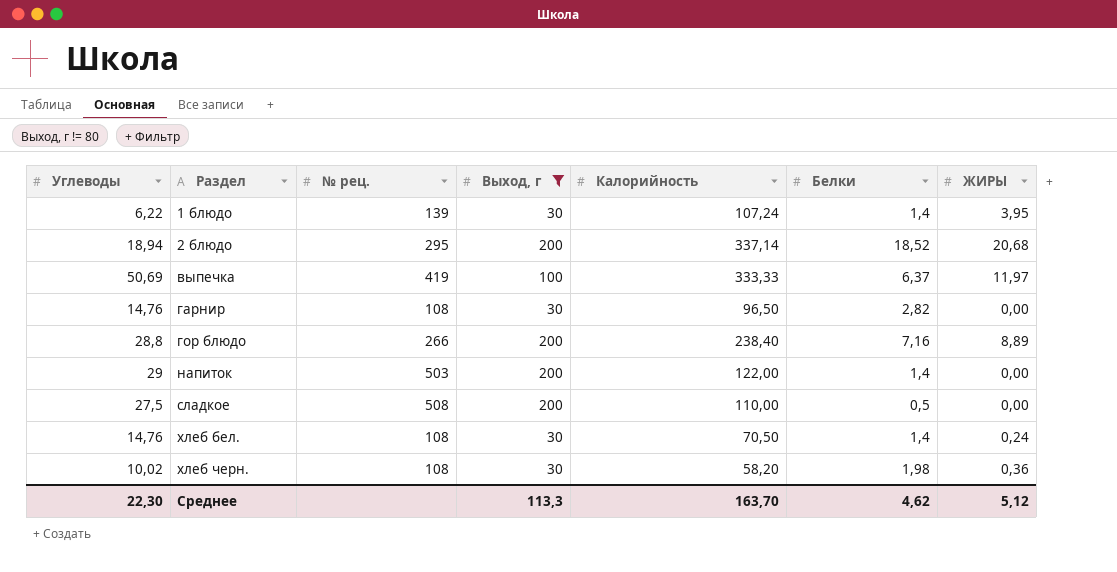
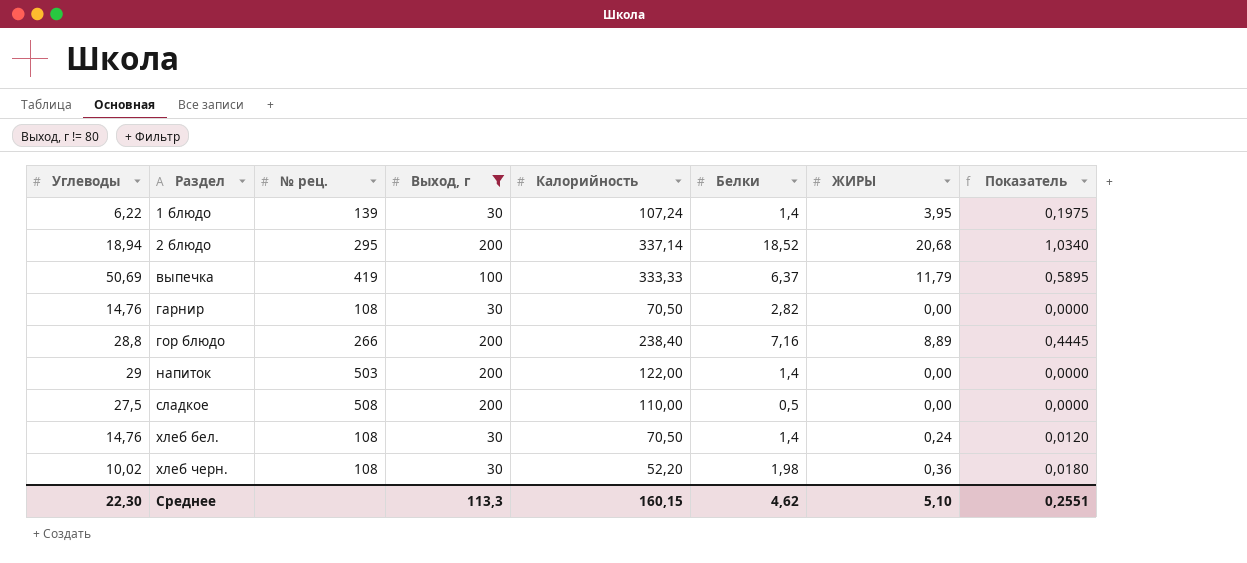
column Показатель | formula: none -> [ЖИРЫ] * 0,05
выпечка | ЖИРЫ: 11,97 -> 11,79
гарнир | Калорийность: 96,50 -> 70,50
хлеб черн. | Калорийность: 58,20 -> 52,20
Среднее | Калорийность: 163,70 -> 160,15
Среднее | ЖИРЫ: 5,12 -> 5,10

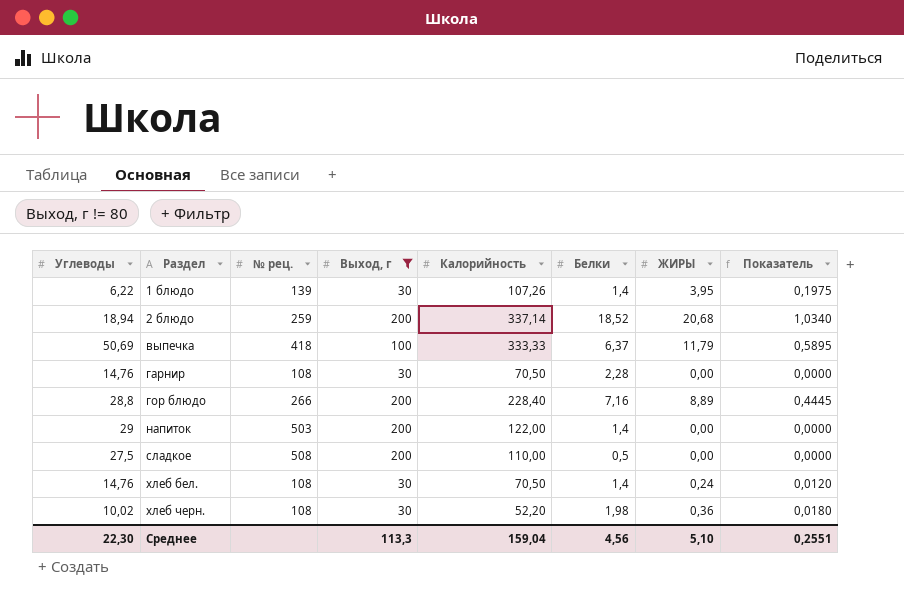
1 блюдо | Калорийность: 107,24 -> 107,26
2 блюдо | № рец.: 295 -> 259
выпечка | № рец.: 419 -> 418
гарнир | Белки: 2,82 -> 2,28
гор блюдо | Калорийность: 238,40 -> 228,40
Среднее | Калорийность: 160,15 -> 159,04
Среднее | Белки: 4,62 -> 4,56

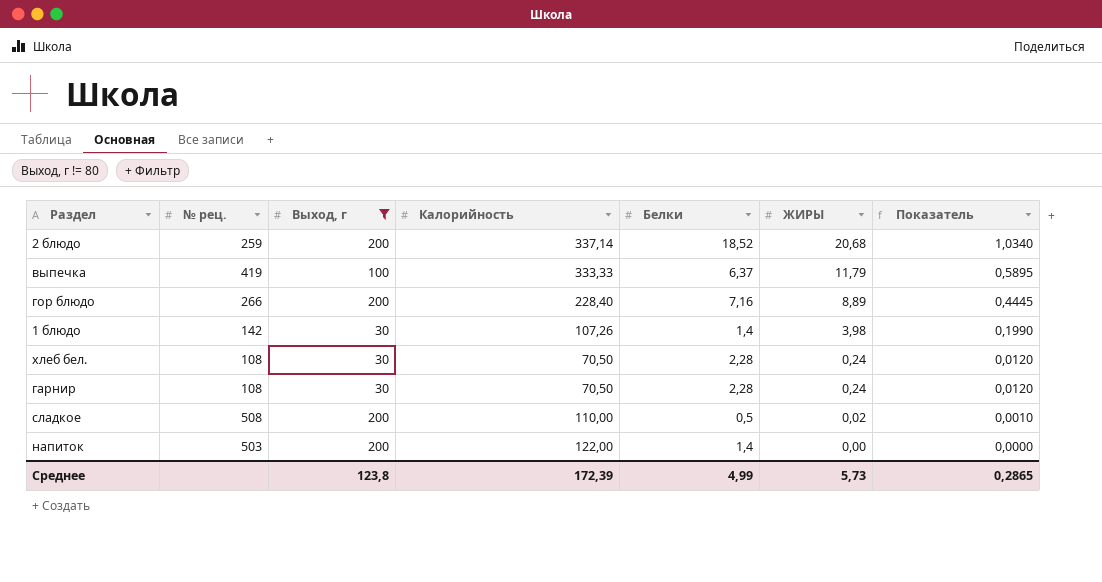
row order: Раздел ascending -> ЖИРЫ descending
column Углеводы | position: 1 -> none
row хлеб черн.: 10,02 | 108 | 30 | 52,20 | 1,98 | 0,36 | 0,0180 -> none
выпечка | № рец.: 418 -> 419
1 блюдо | № рец.: 139 -> 142
1 блюдо | ЖИРЫ: 3,95 -> 3,98
1 блюдо | Показатель: 0,1975 -> 0,1990
хлеб бел. | Белки: 1,4 -> 2,28
гарнир | ЖИРЫ: 0,00 -> 0,24
гарнир | Показатель: 0,0000 -> 0,0120
сладкое | ЖИРЫ: 0,00 -> 0,02
сладкое | Показатель: 0,0000 -> 0,0010
Среднее | Выход, г: 113,3 -> 123,8
Среднее | Калорийность: 159,04 -> 172,39
Среднее | Белки: 4,56 -> 4,99
Среднее | ЖИРЫ: 5,10 -> 5,73
Среднее | Показатель: 0,2551 -> 0,2865

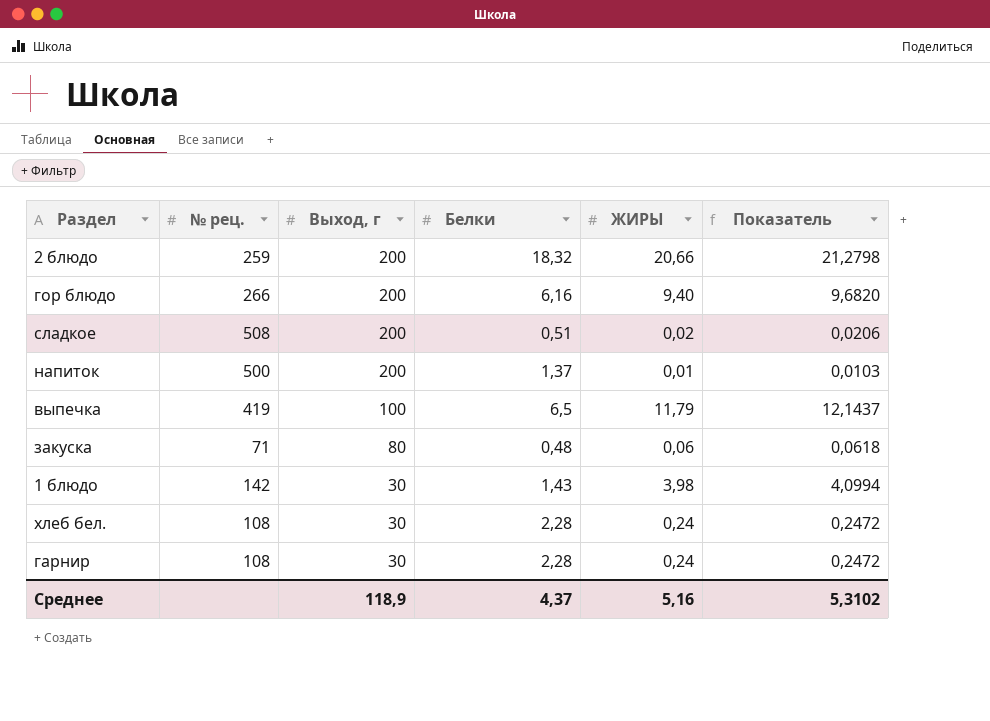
filter: Выход, г != 80 -> none
row order: ЖИРЫ descending -> Выход, г descending
column Калорийность | position: 4 -> none
column Показатель | formula: [ЖИРЫ] * 0,05 -> [ЖИРЫ] * 1,03
2 блюдо | Белки: 18,52 -> 18,32
2 блюдо | ЖИРЫ: 20,68 -> 20,66
гор блюдо | Белки: 7,16 -> 6,16
гор блюдо | ЖИРЫ: 8,89 -> 9,40
сладкое | Белки: 0,5 -> 0,51
напиток | № рец.: 503 -> 500
напиток | Белки: 1,4 -> 1,37
напиток | ЖИРЫ: 0,00 -> 0,01
выпечка | Белки: 6,37 -> 6,5
1 блюдо | Белки: 1,4 -> 1,43
Среднее | Выход, г: 123,8 -> 118,9
Среднее | Белки: 4,99 -> 4,37
Среднее | ЖИРЫ: 5,73 -> 5,16
Среднее | Показатель: 0,2865 -> 5,3102

